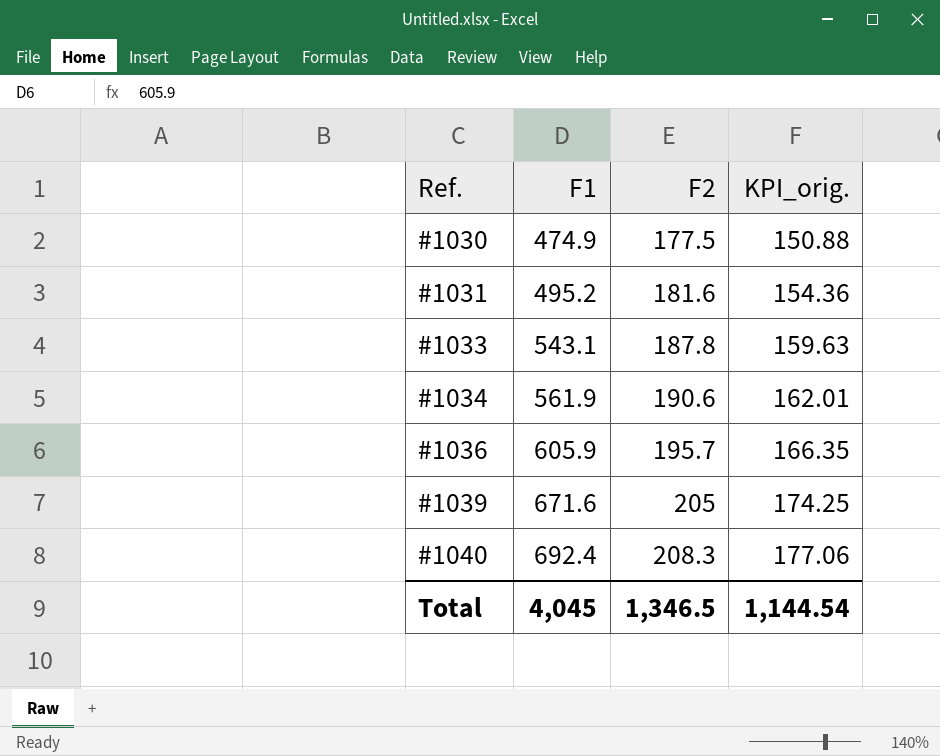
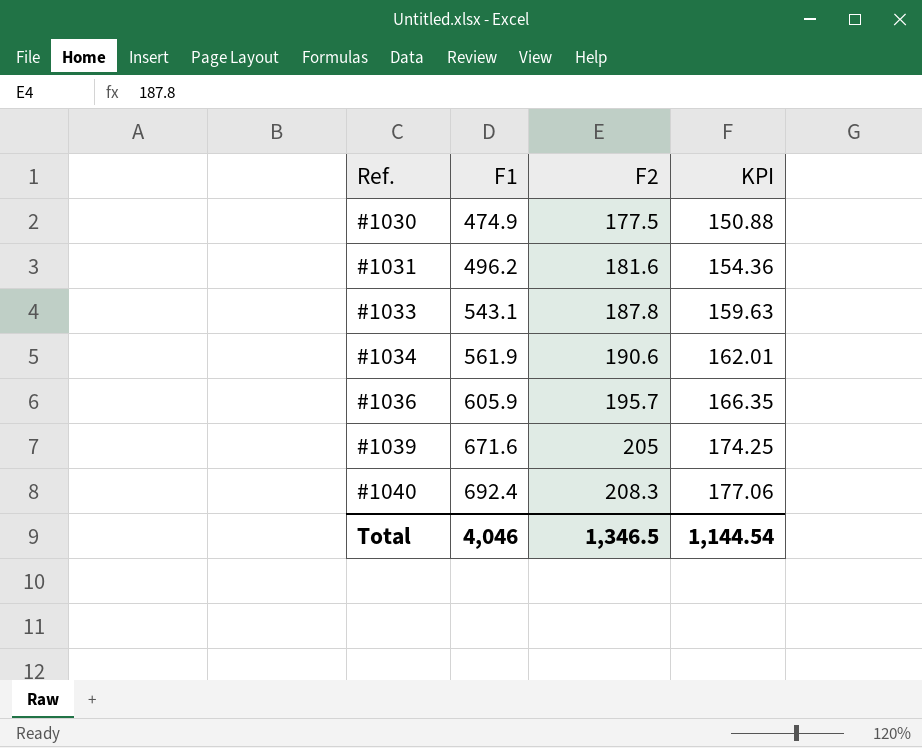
column name: KPI_orig. -> KPI
#1031 | F1: 495.2 -> 496.2
Total | F1: 4,045 -> 4,046

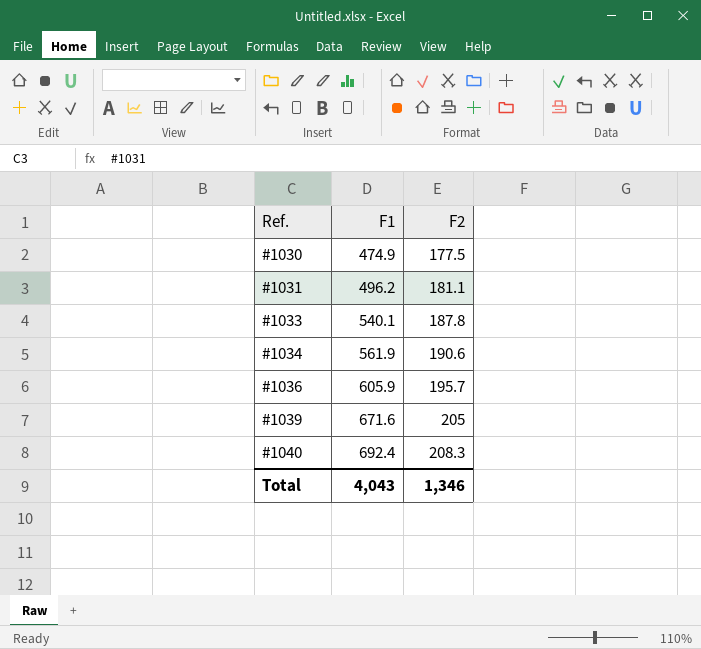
column KPI | formula: [F2] * 0.85 -> none
#1031 | F2: 181.6 -> 181.1
#1033 | F1: 543.1 -> 540.1
Total | F1: 4,046 -> 4,043
Total | F2: 1,346.5 -> 1,346

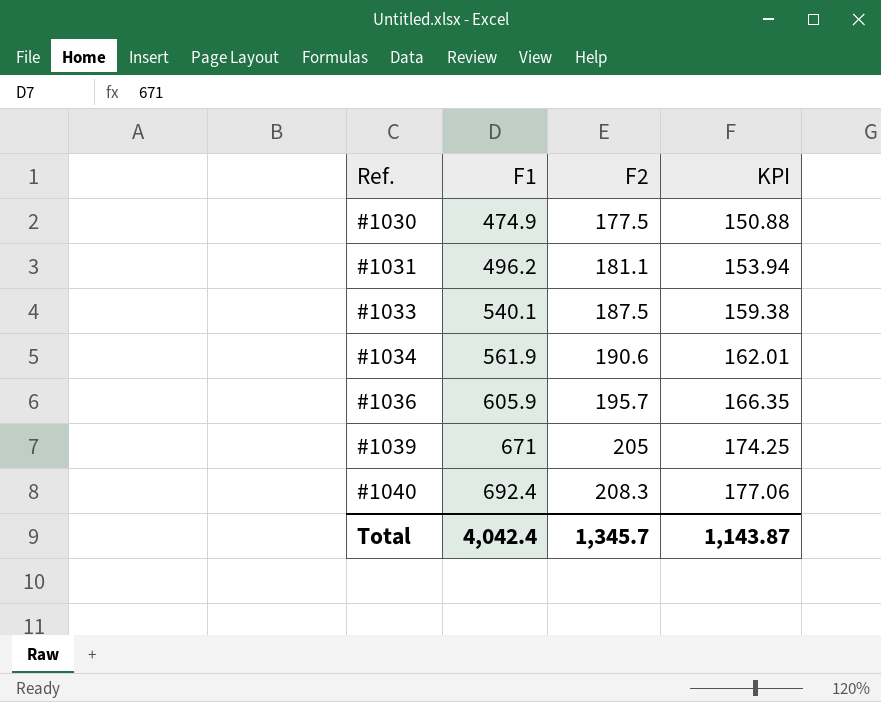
column KPI | formula: none -> [F2] * 0.85
#1033 | F2: 187.8 -> 187.5
#1039 | F1: 671.6 -> 671
Total | F1: 4,043 -> 4,042.4
Total | F2: 1,346 -> 1,345.7

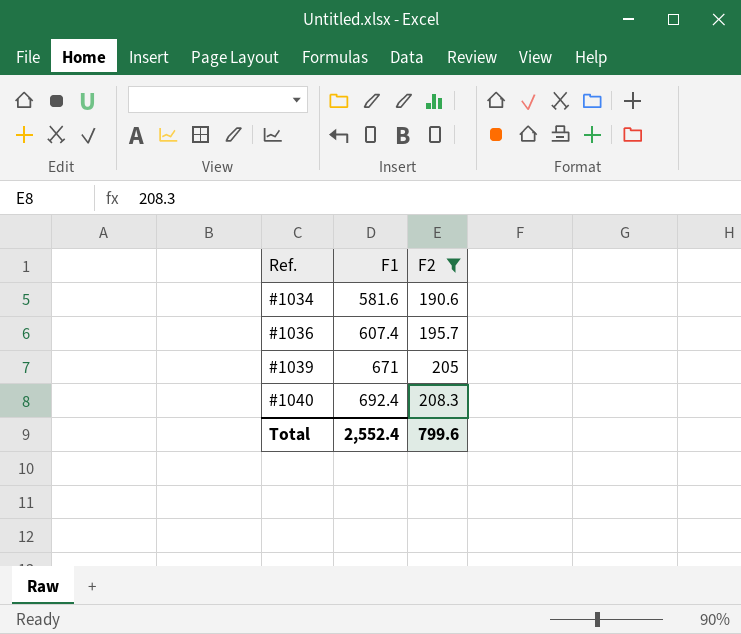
filter: none -> F2 >= 190.6
column KPI | formula: [F2] * 0.85 -> none
#1034 | F1: 561.9 -> 581.6
#1036 | F1: 605.9 -> 607.4
Total | F1: 4,042.4 -> 2,552.4
Total | F2: 1,345.7 -> 799.6

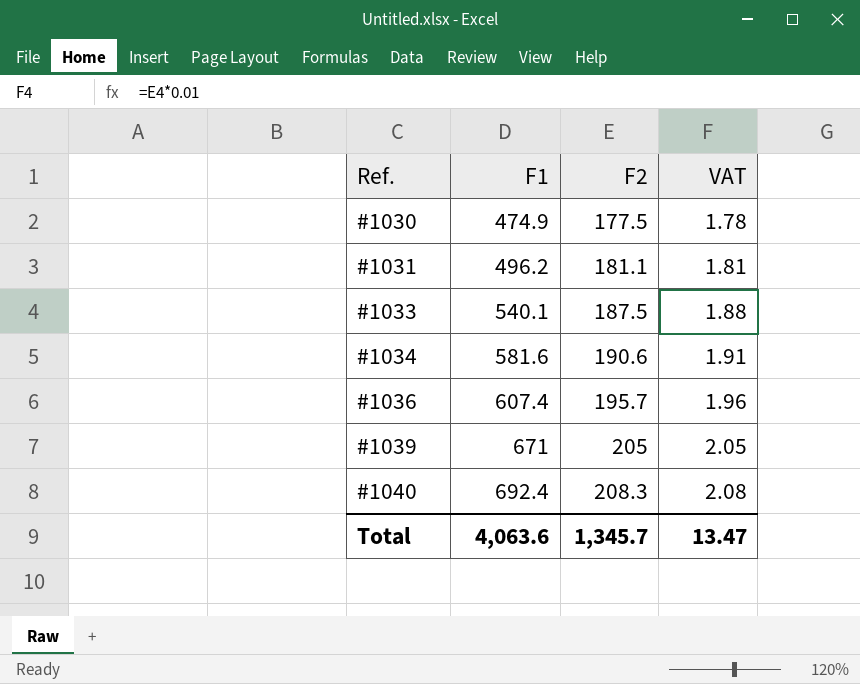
filter: F2 >= 190.6 -> none
column VAT | formula: none -> [F2] * 0.01
Total | F1: 2,552.4 -> 4,063.6
Total | F2: 799.6 -> 1,345.7

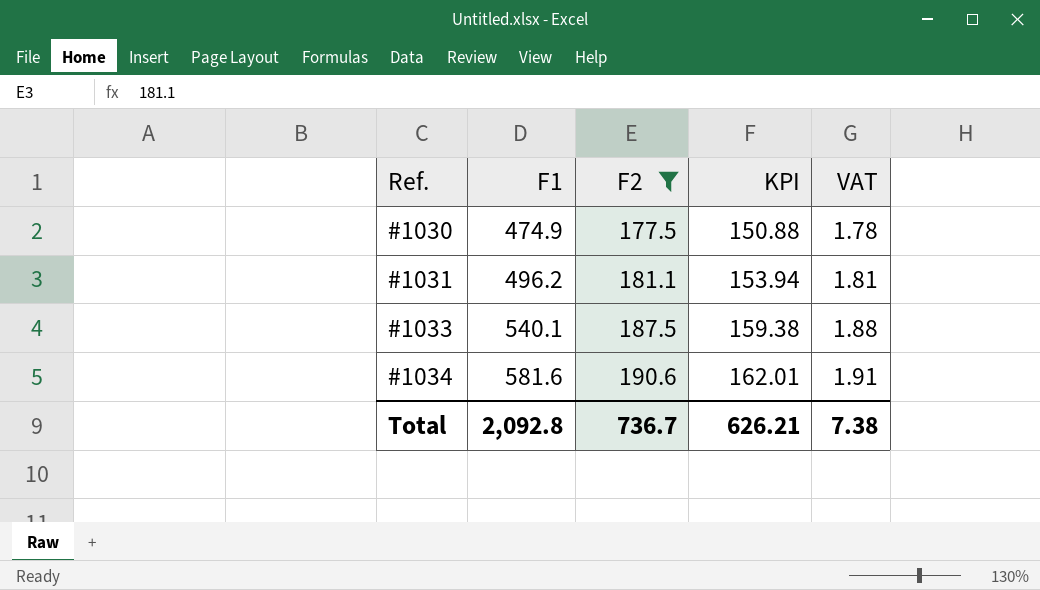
filter: none -> F2 <= 190.6
column KPI | formula: none -> [F2] * 0.85
Total | F1: 4,063.6 -> 2,092.8
Total | F2: 1,345.7 -> 736.7
Total | VAT: 13.47 -> 7.38

